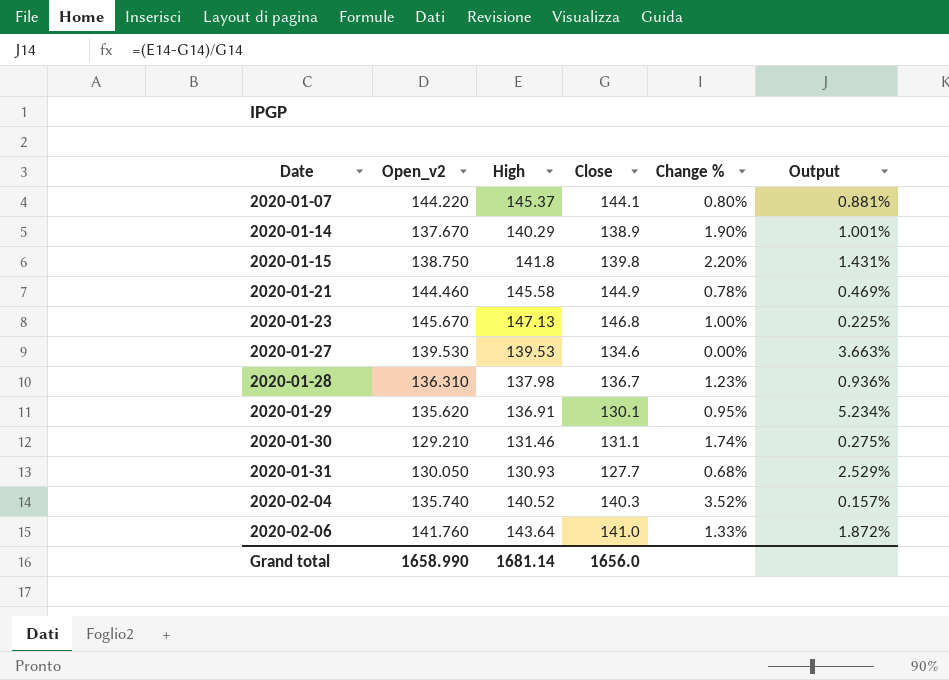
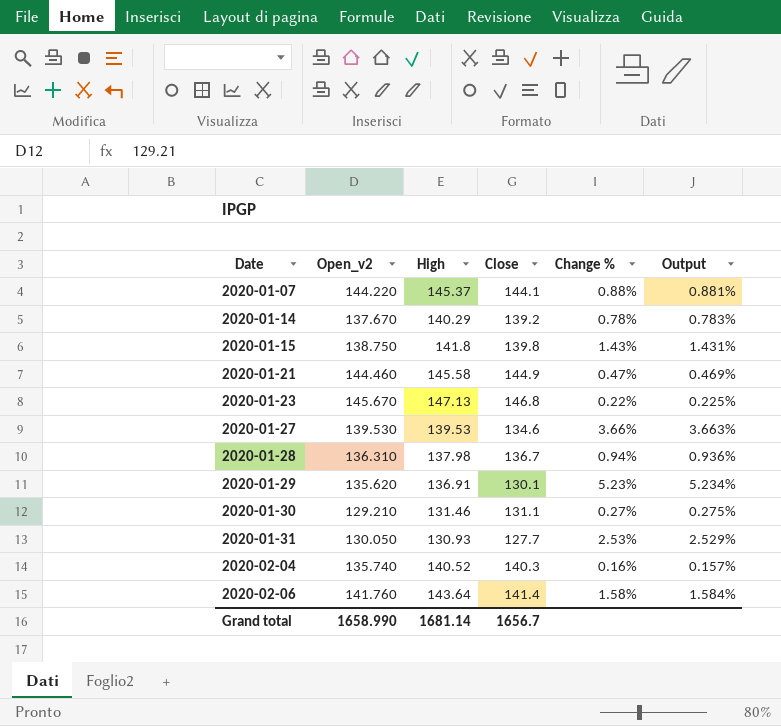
column Change % | formula: ([High] - [Open_v2]) / [Open_v2] -> ([High] - [Close]) / [Close]
2020-01-14 | Close: 138.9 -> 139.2
2020-01-14 | Output: 1.001% -> 0.783%
2020-02-06 | Close: 141.0 -> 141.4
2020-02-06 | Output: 1.872% -> 1.584%
Grand total | Close: 1656.0 -> 1656.7

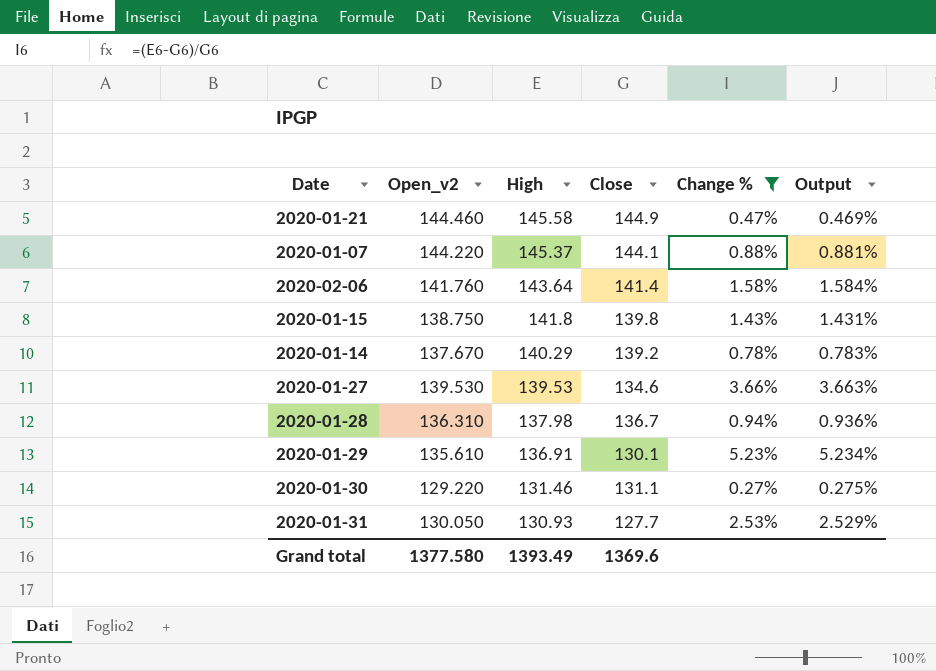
filter: none -> Change % >= 0.27%
row order: Date ascending -> High descending
2020-01-29 | Open_v2: 135.620 -> 135.610
2020-01-30 | Open_v2: 129.210 -> 129.220
Grand total | Open_v2: 1658.990 -> 1377.580
Grand total | High: 1681.14 -> 1393.49
Grand total | Close: 1656.7 -> 1369.6

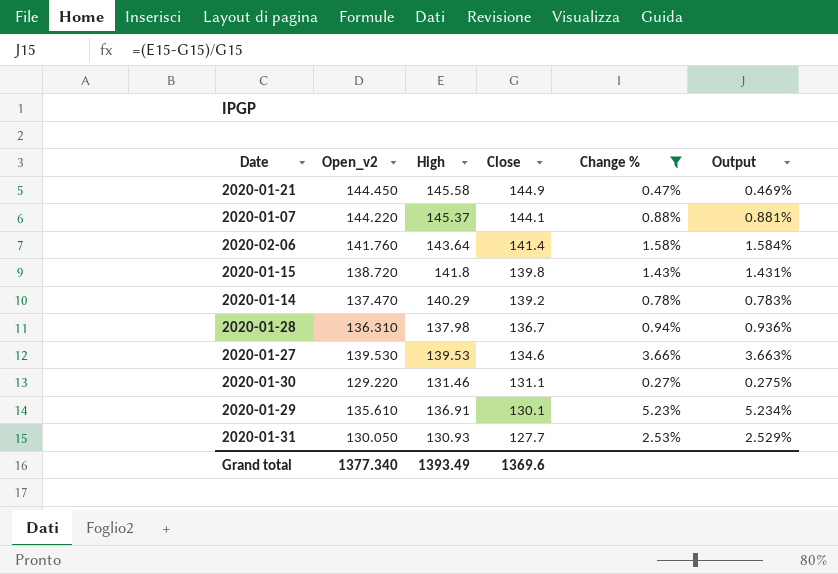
row order: High descending -> Close descending
2020-01-21 | Open_v2: 144.460 -> 144.450
2020-01-15 | Open_v2: 138.750 -> 138.720
2020-01-14 | Open_v2: 137.670 -> 137.470
Grand total | Open_v2: 1377.580 -> 1377.340

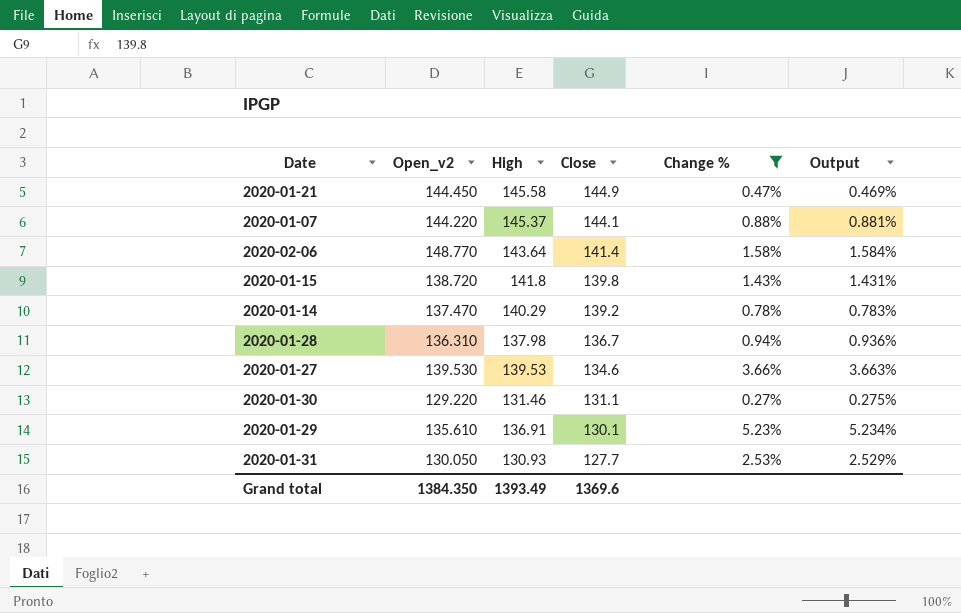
2020-02-06 | Open_v2: 141.760 -> 148.770
Grand total | Open_v2: 1377.340 -> 1384.350

